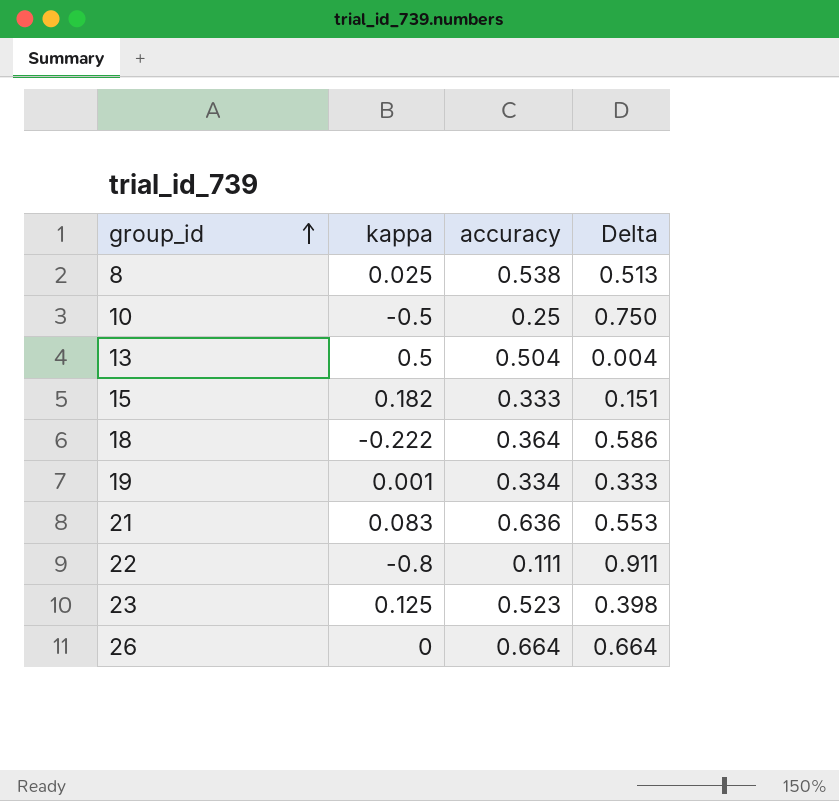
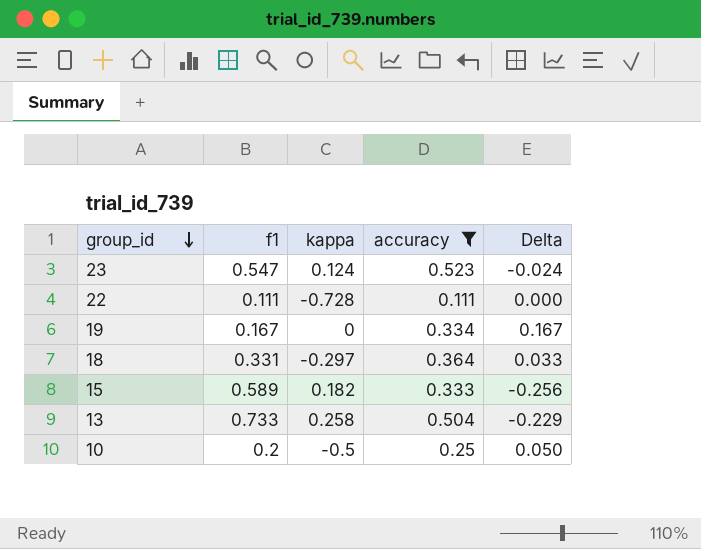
filter: none -> accuracy <= 0.523
row order: group_id ascending -> group_id descending
column f1 | position: none -> 2
column Delta | formula: [accuracy] - [kappa] -> [accuracy] - [f1]
23 | kappa: 0.125 -> 0.124
22 | kappa: -0.8 -> -0.728
19 | kappa: 0.001 -> 0
18 | kappa: -0.222 -> -0.297
13 | kappa: 0.5 -> 0.258

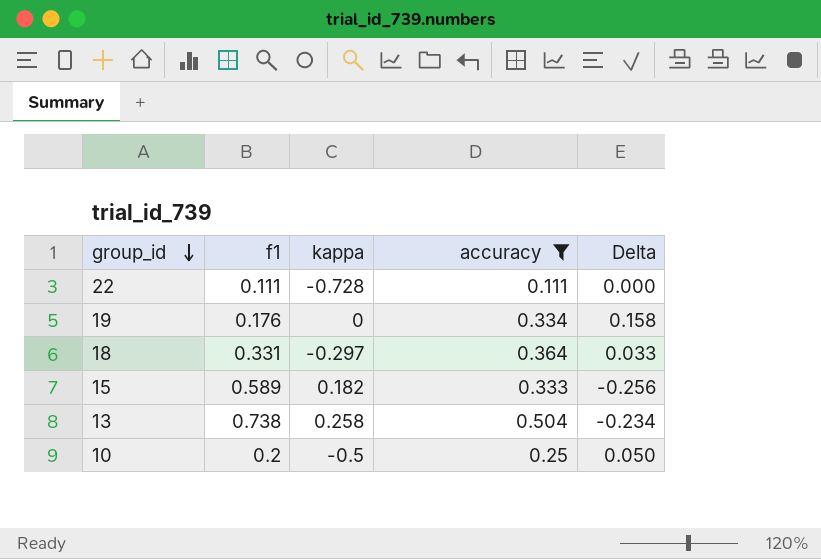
row 23: 0.547 | 0.124 | 0.523 | -0.024 -> none
19 | f1: 0.167 -> 0.176
19 | Delta: 0.167 -> 0.158
13 | f1: 0.733 -> 0.738
13 | Delta: -0.229 -> -0.234

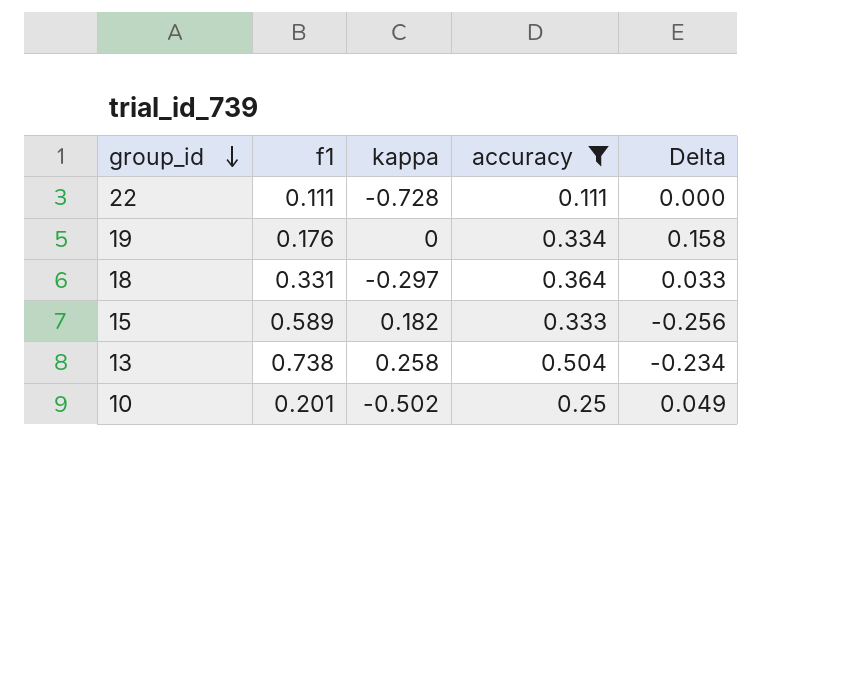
10 | f1: 0.2 -> 0.201
10 | kappa: -0.5 -> -0.502
10 | Delta: 0.050 -> 0.049

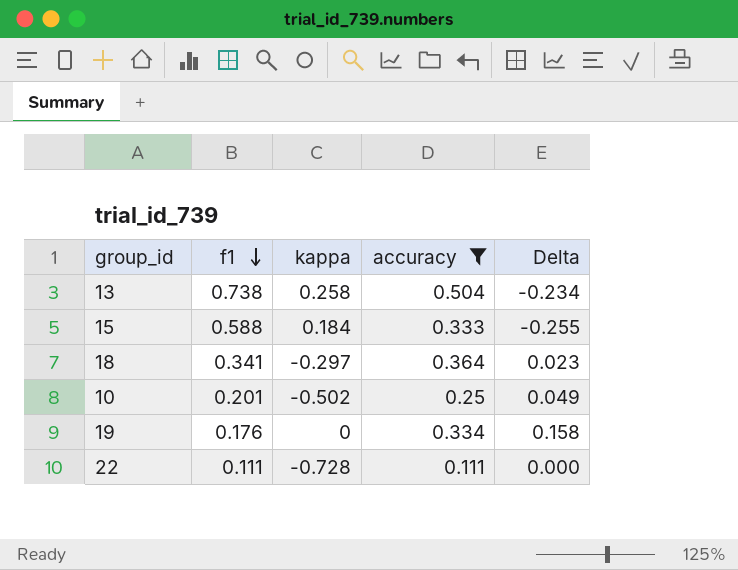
row order: group_id descending -> f1 descending
15 | f1: 0.589 -> 0.588
15 | kappa: 0.182 -> 0.184
15 | Delta: -0.256 -> -0.255
18 | f1: 0.331 -> 0.341
18 | Delta: 0.033 -> 0.023

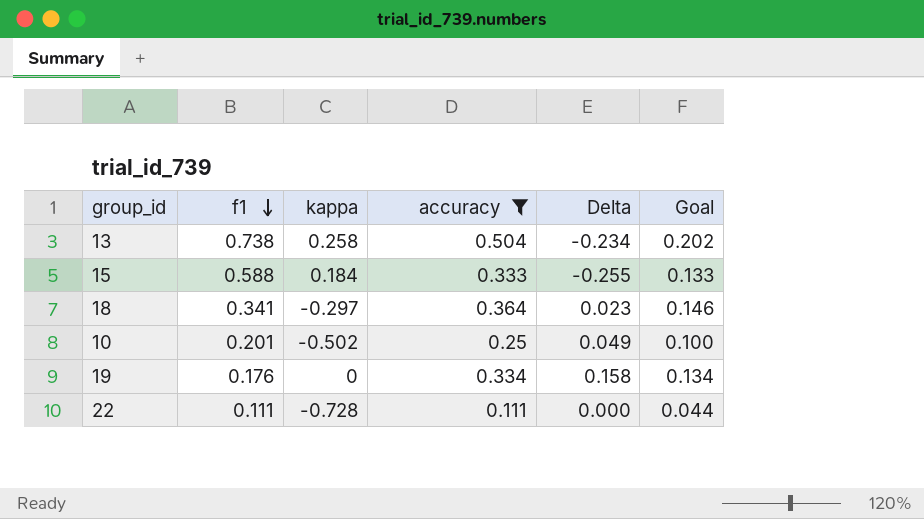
column Goal | formula: none -> [accuracy] * 0.4

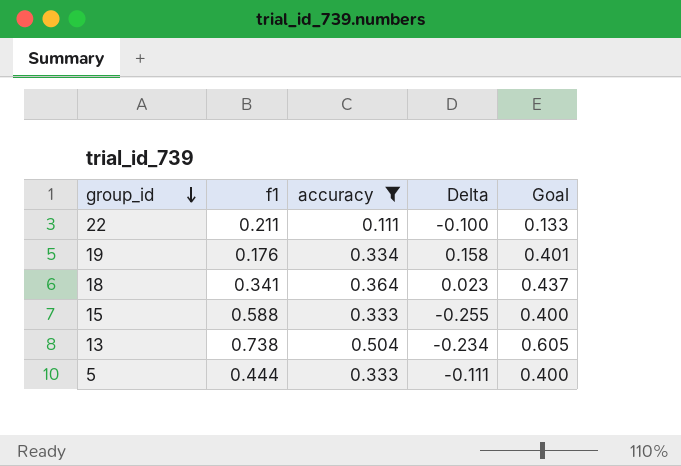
row order: f1 descending -> group_id descending
column kappa | position: 3 -> none
column Goal | formula: [accuracy] * 0.4 -> [accuracy] * 1.2
row 10: 0.201 | -0.502 | 0.25 | 0.049 | 0.100 -> none
22 | f1: 0.111 -> 0.211
22 | Delta: 0.000 -> -0.100
row 5: none -> 0.444 | 0.333 | -0.111 | 0.400

